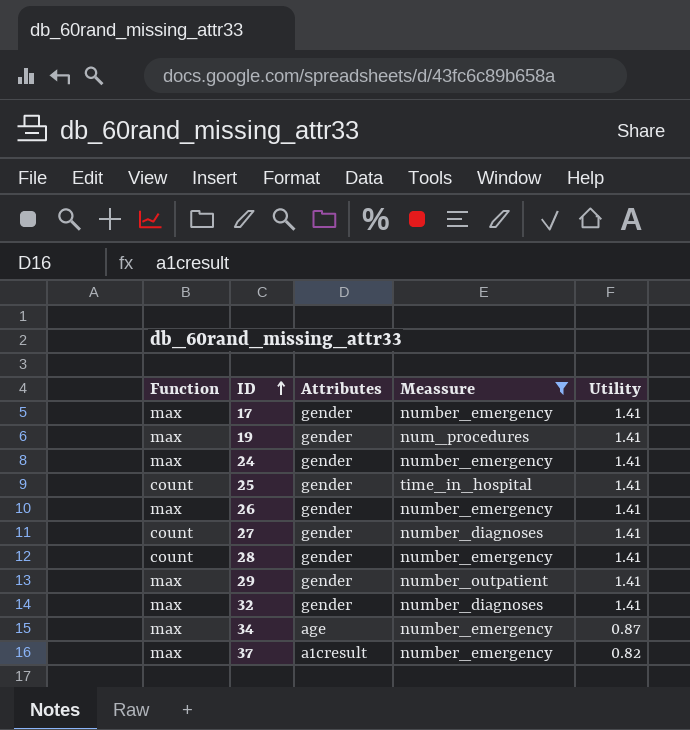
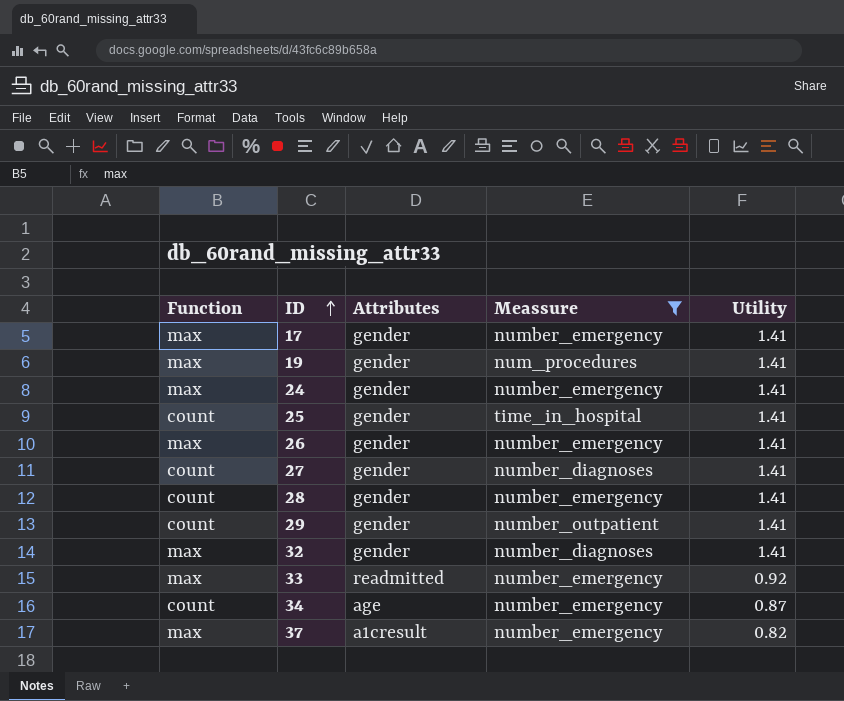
29 | Function: max -> count
row 33: none -> max | readmitted | number_emergency | 0.92
34 | Function: max -> count

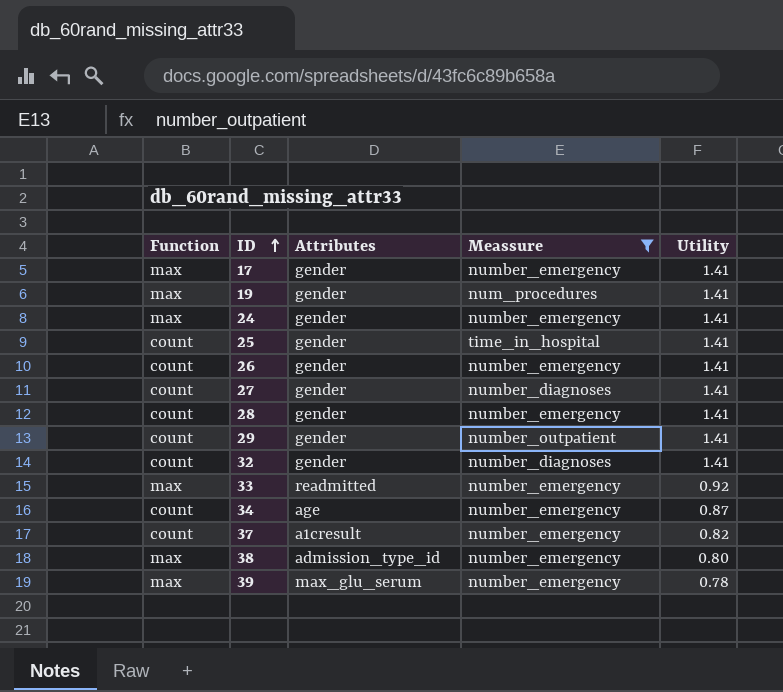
26 | Function: max -> count
32 | Function: max -> count
37 | Function: max -> count
row 38: none -> max | admission_type_id | number_emergency | 0.80
row 39: none -> max | max_glu_serum | number_emergency | 0.78

